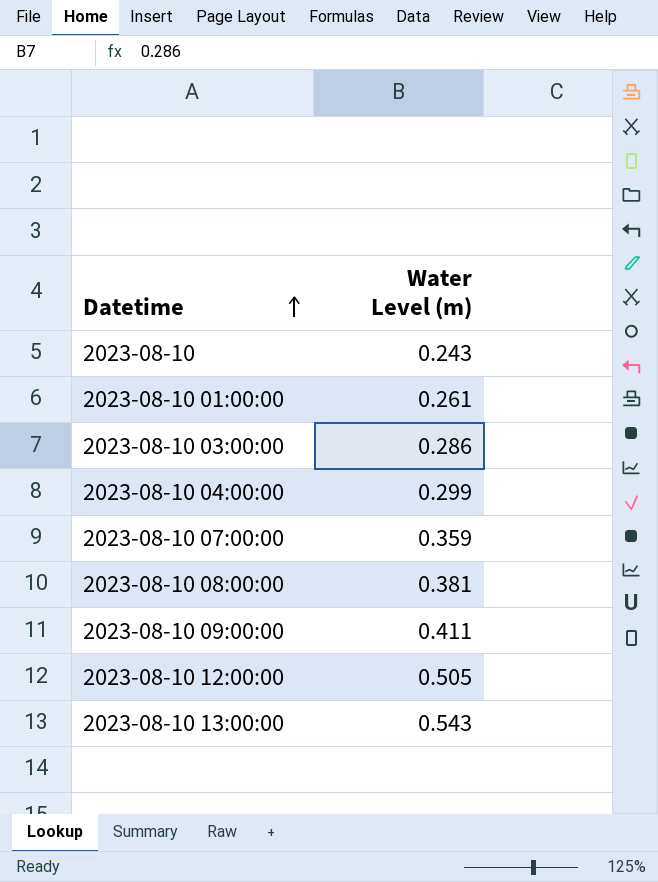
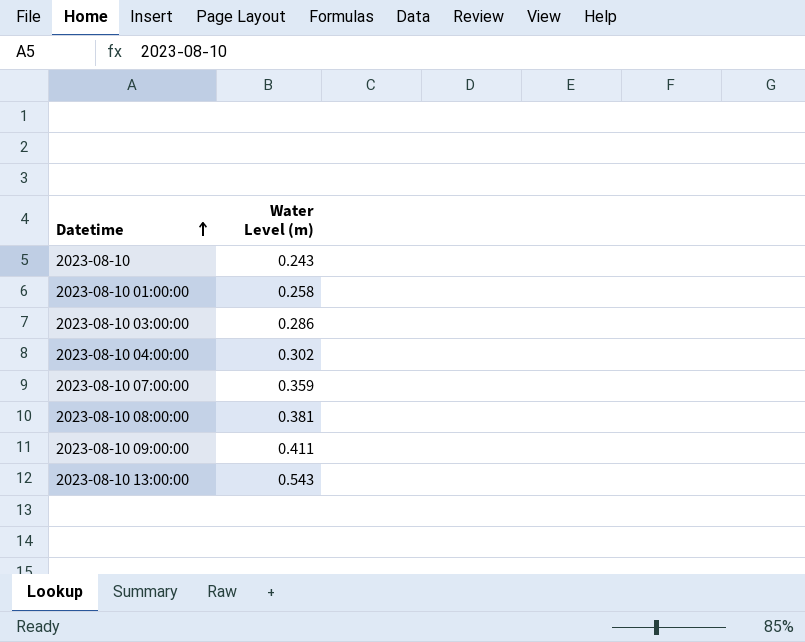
row 2023-08-10 12:00:00: 0.505 -> none
2023-08-10 01:00:00 | Water Level (m): 0.261 -> 0.258
2023-08-10 04:00:00 | Water Level (m): 0.299 -> 0.302

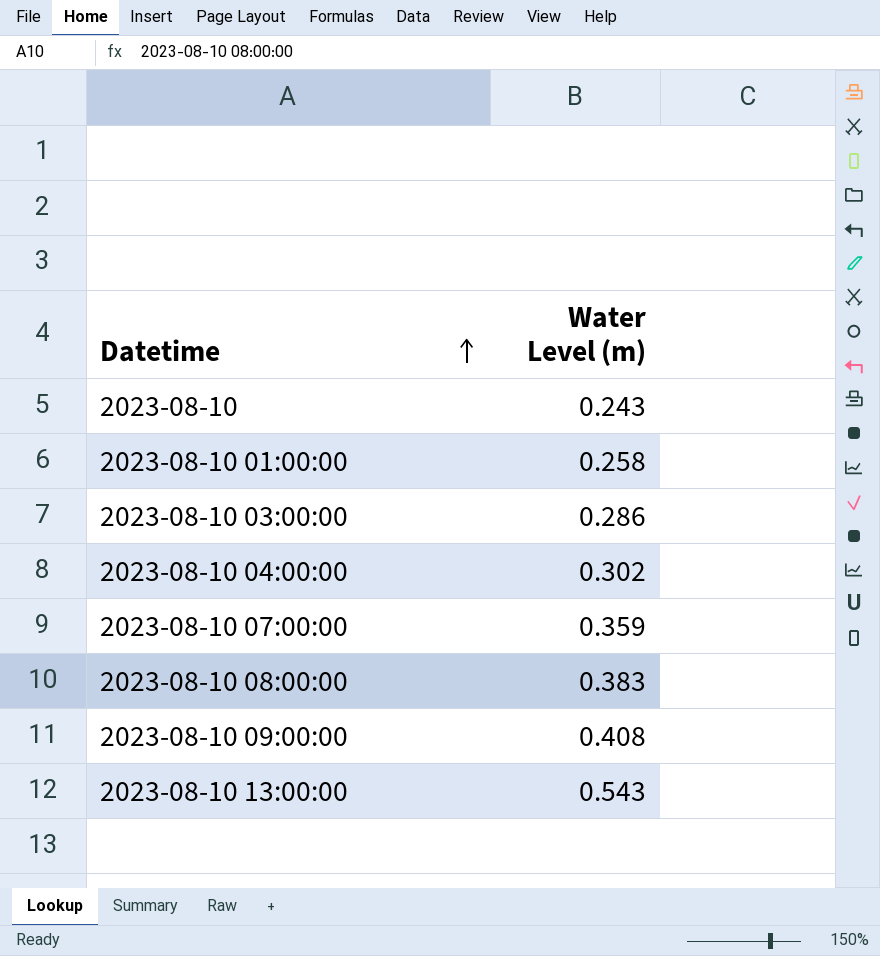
2023-08-10 08:00:00 | Water Level (m): 0.381 -> 0.383
2023-08-10 09:00:00 | Water Level (m): 0.411 -> 0.408

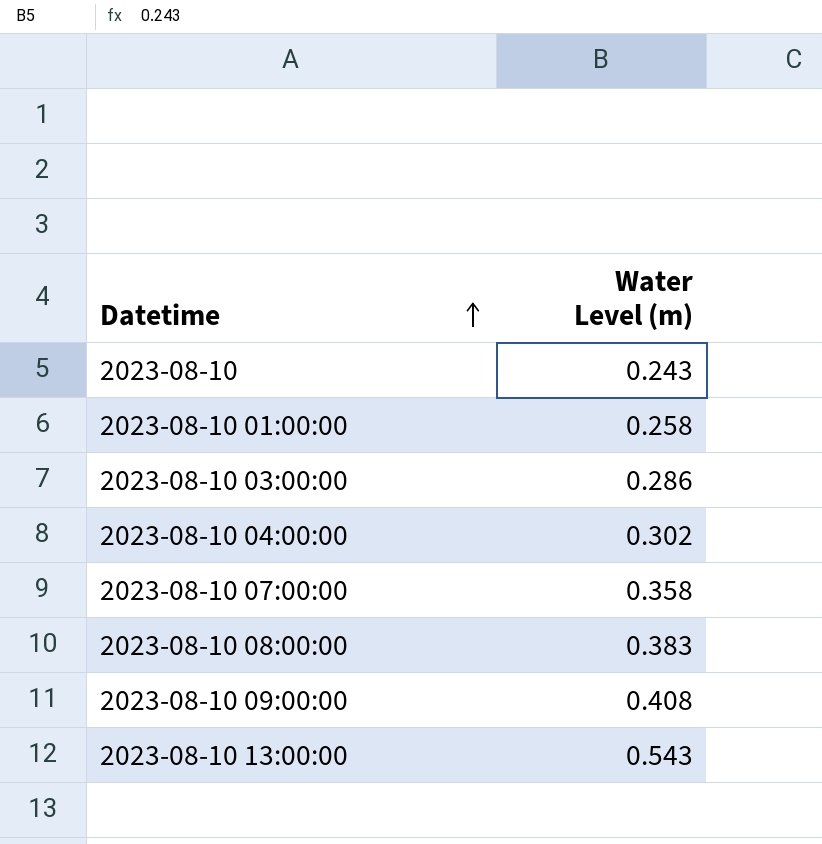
2023-08-10 07:00:00 | Water Level (m): 0.359 -> 0.358

